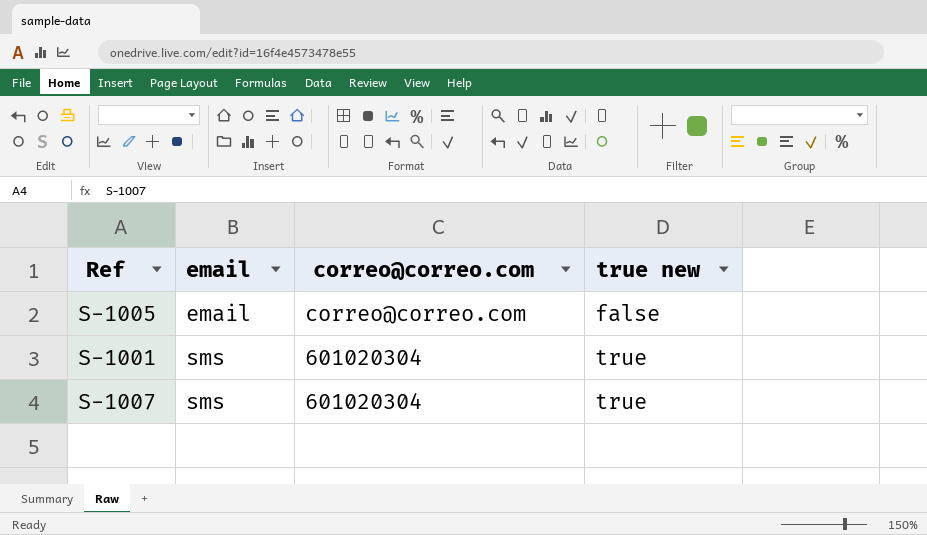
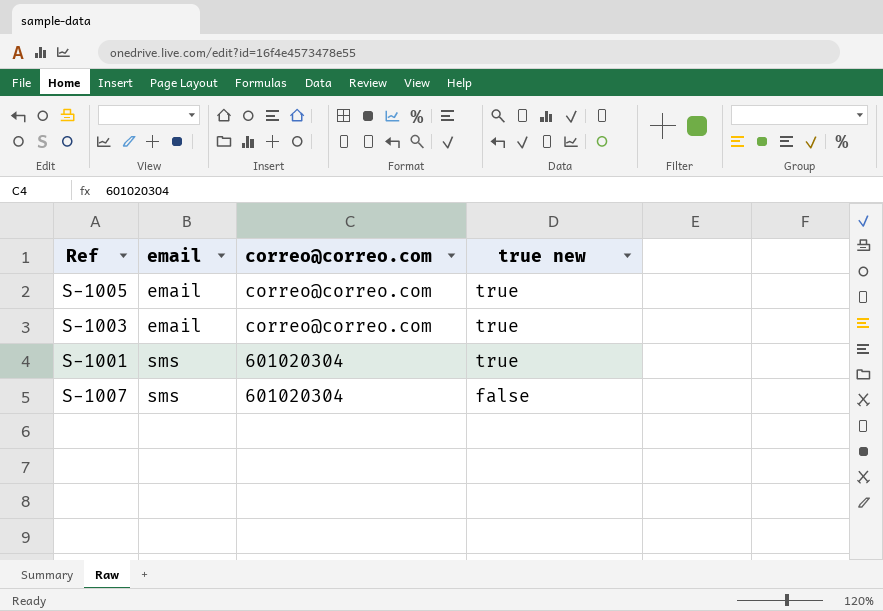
S-1005 | true new: false -> true
row S-1003: none -> email | correo@correo.com | true
S-1007 | true new: true -> false

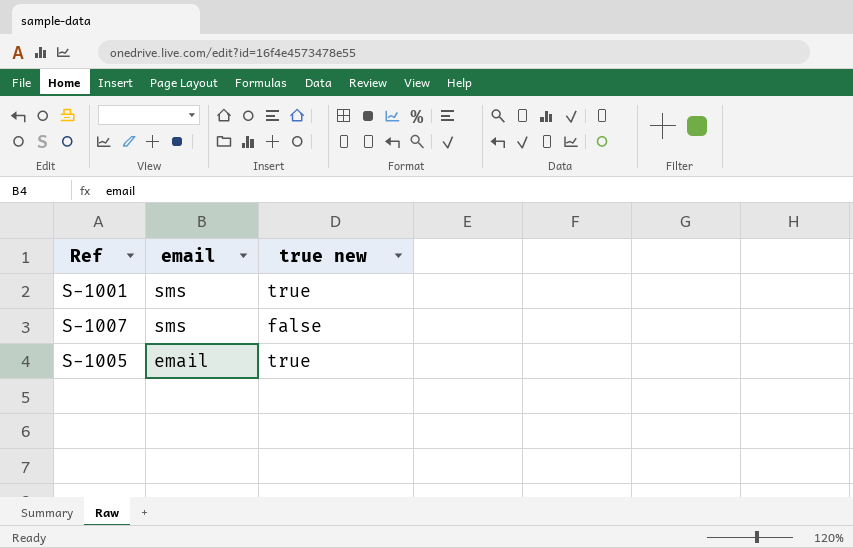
row order: email ascending -> email descending
column correo@correo.com | position: 3 -> none
row S-1003: email | correo@correo.com | true -> none

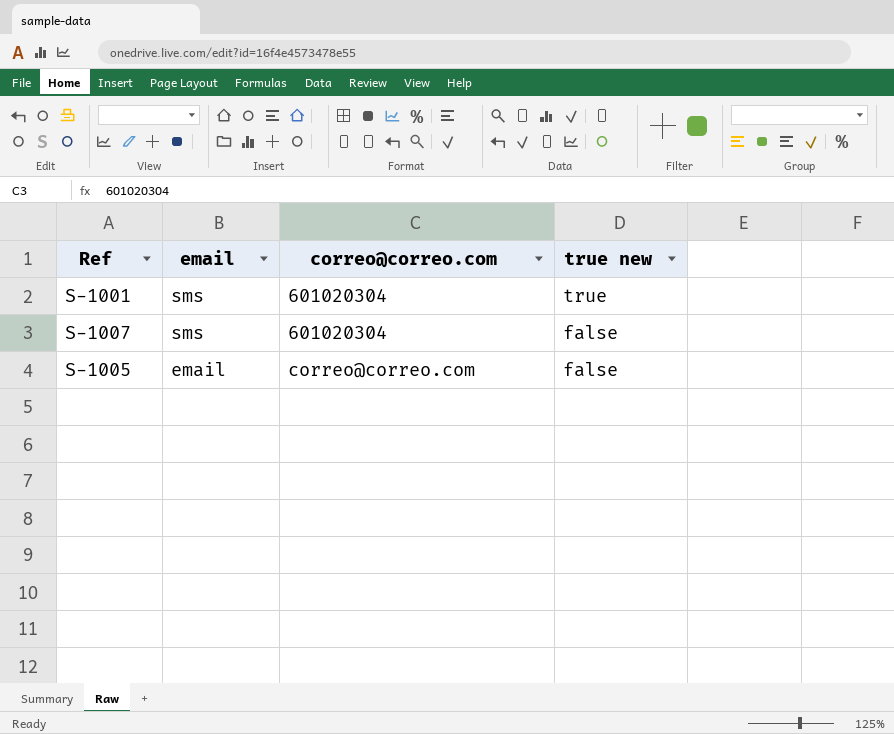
column correo@correo.com | position: none -> 3
S-1005 | true new: true -> false

